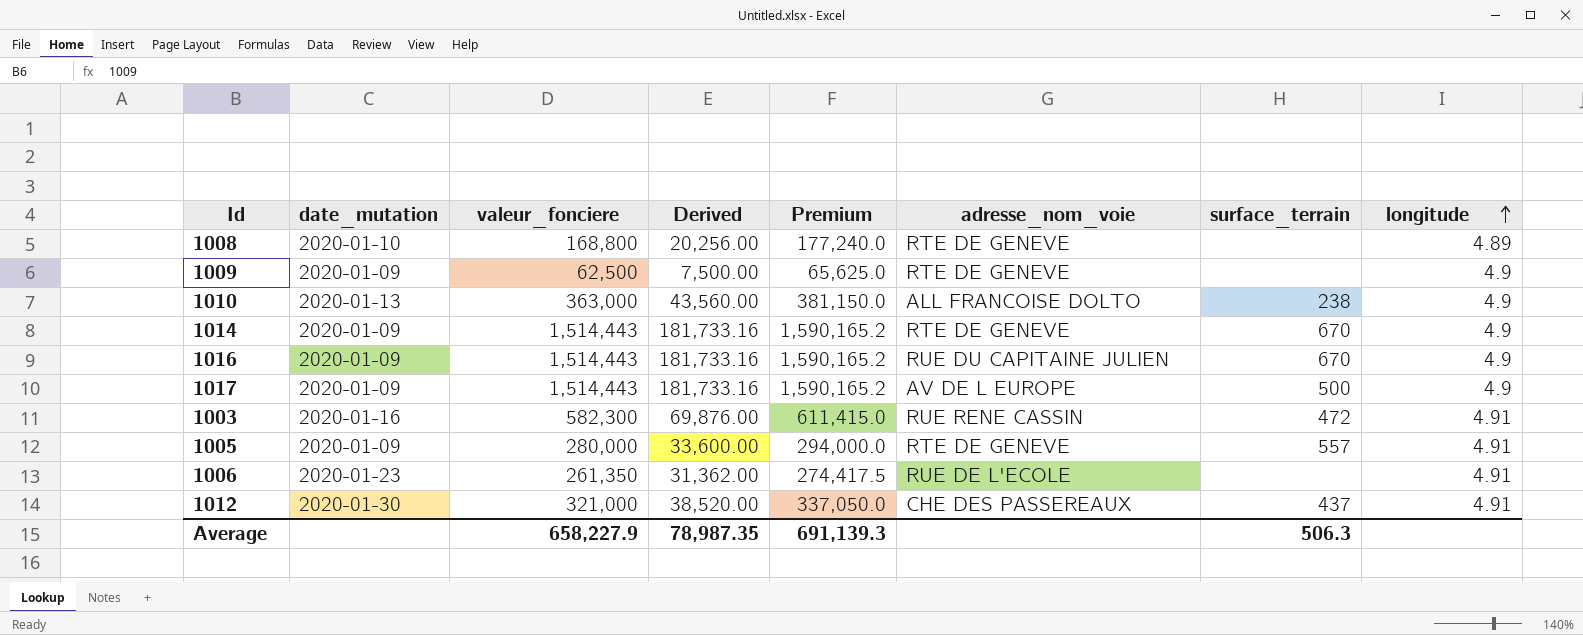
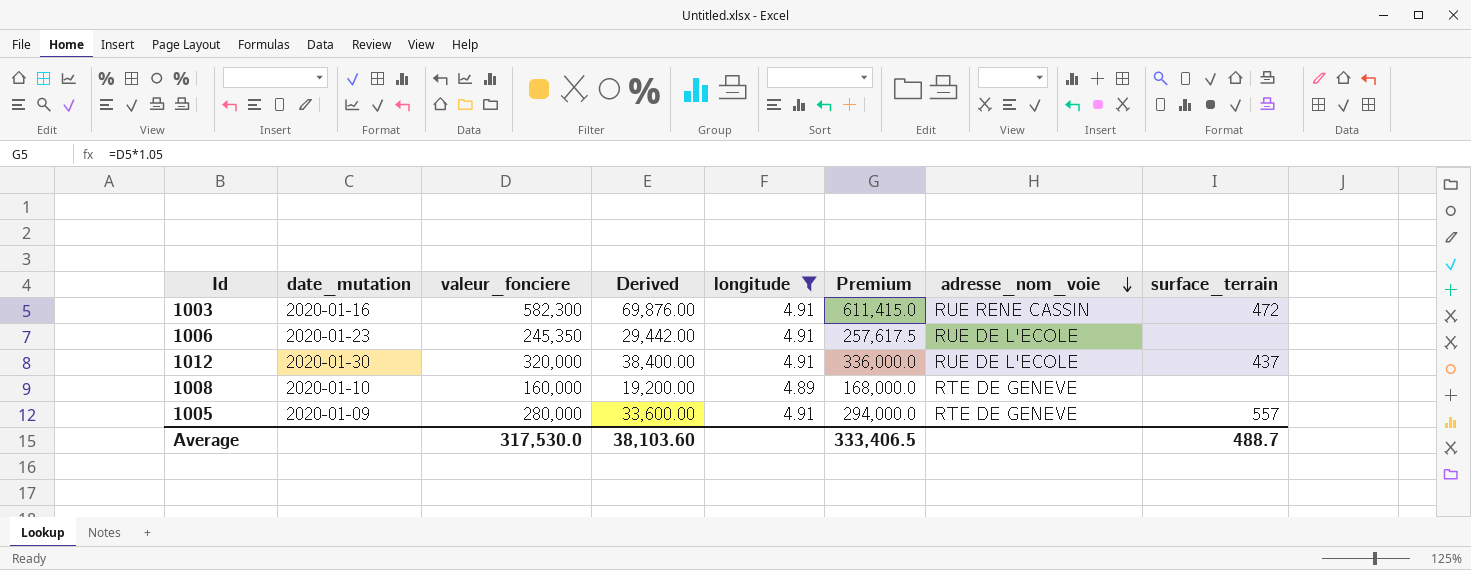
filter: none -> longitude != 4.9
row order: longitude ascending -> adresse_nom_voie descending
column longitude | position: 8 -> 5
1006 | valeur_fonciere: 261,350 -> 245,350
1006 | Derived: 31,362.00 -> 29,442.00
1006 | Premium: 274,417.5 -> 257,617.5
1012 | valeur_fonciere: 321,000 -> 320,000
1012 | Derived: 38,520.00 -> 38,400.00
1012 | Premium: 337,050.0 -> 336,000.0
1012 | adresse_nom_voie: CHE DES PASSEREAUX -> RUE DE L'ECOLE
1008 | valeur_fonciere: 168,800 -> 160,000
1008 | Derived: 20,256.00 -> 19,200.00
1008 | Premium: 177,240.0 -> 168,000.0
Average | valeur_fonciere: 658,227.9 -> 317,530.0
Average | Derived: 78,987.35 -> 38,103.60
Average | Premium: 691,139.3 -> 333,406.5
Average | surface_terrain: 506.3 -> 488.7

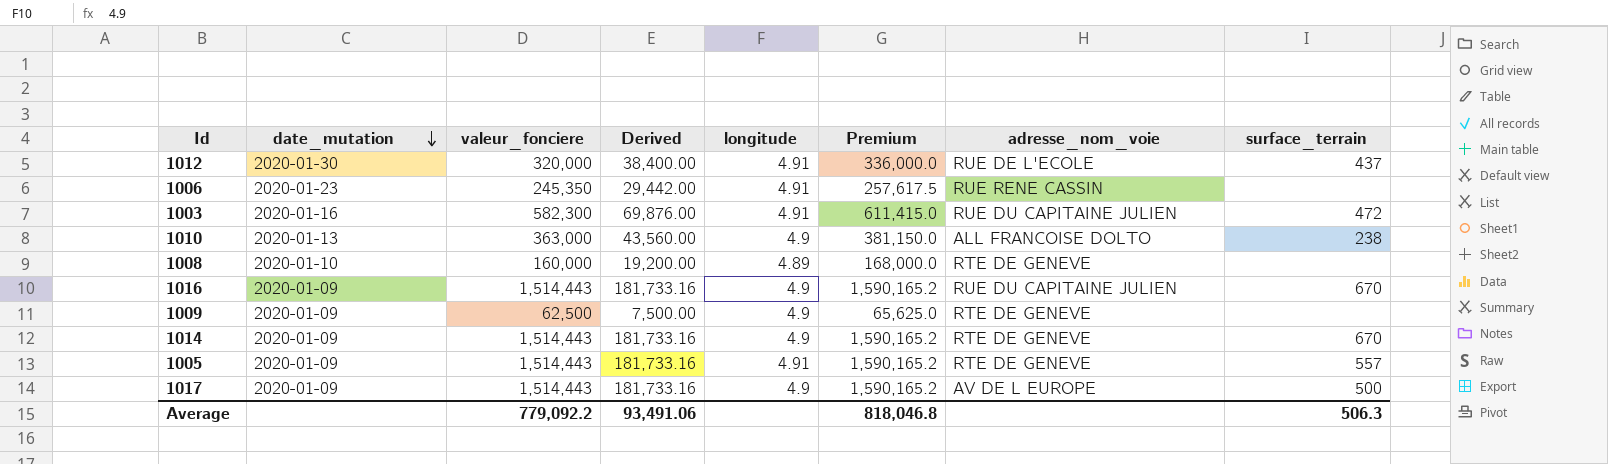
filter: longitude != 4.9 -> none
row order: adresse_nom_voie descending -> date_mutation descending
1006 | adresse_nom_voie: RUE DE L'ECOLE -> RUE RENE CASSIN
1003 | adresse_nom_voie: RUE RENE CASSIN -> RUE DU CAPITAINE JULIEN
1005 | valeur_fonciere: 280,000 -> 1,514,443
1005 | Derived: 33,600.00 -> 181,733.16
1005 | Premium: 294,000.0 -> 1,590,165.2
Average | valeur_fonciere: 317,530.0 -> 779,092.2
Average | Derived: 38,103.60 -> 93,491.06
Average | Premium: 333,406.5 -> 818,046.8
Average | surface_terrain: 488.7 -> 506.3

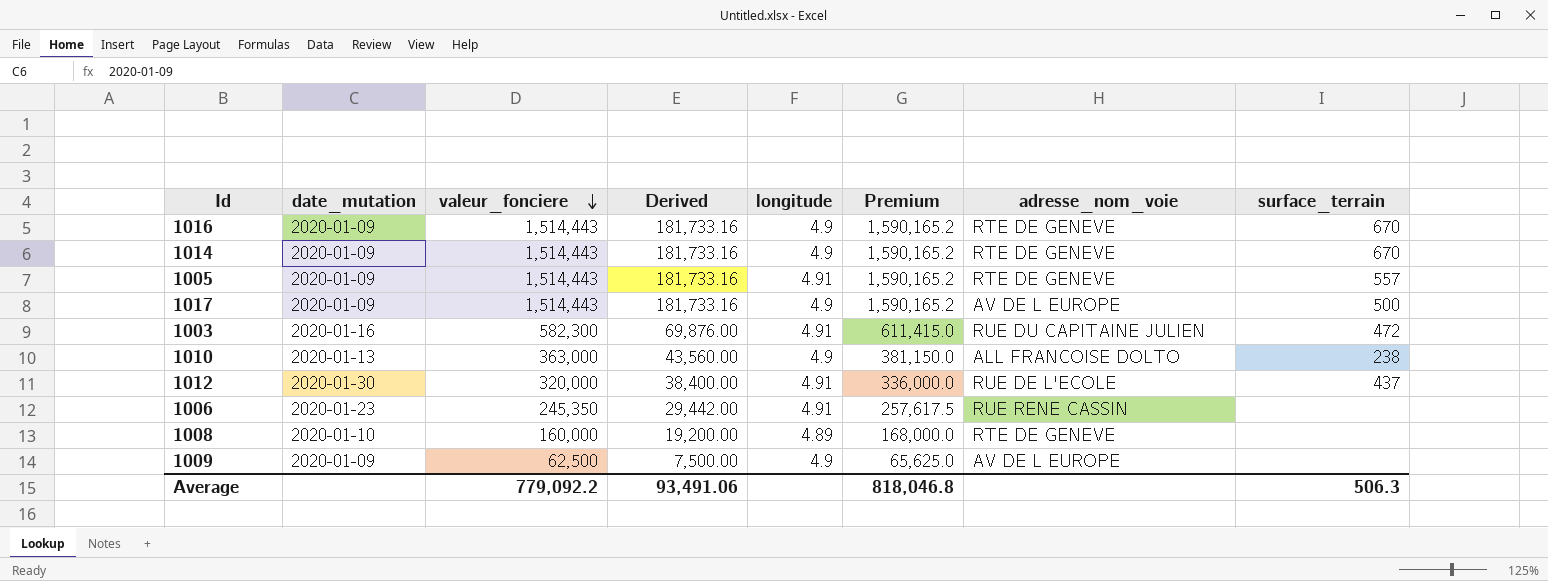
row order: date_mutation descending -> valeur_fonciere descending
1016 | adresse_nom_voie: RUE DU CAPITAINE JULIEN -> RTE DE GENEVE
1009 | adresse_nom_voie: RTE DE GENEVE -> AV DE L EUROPE

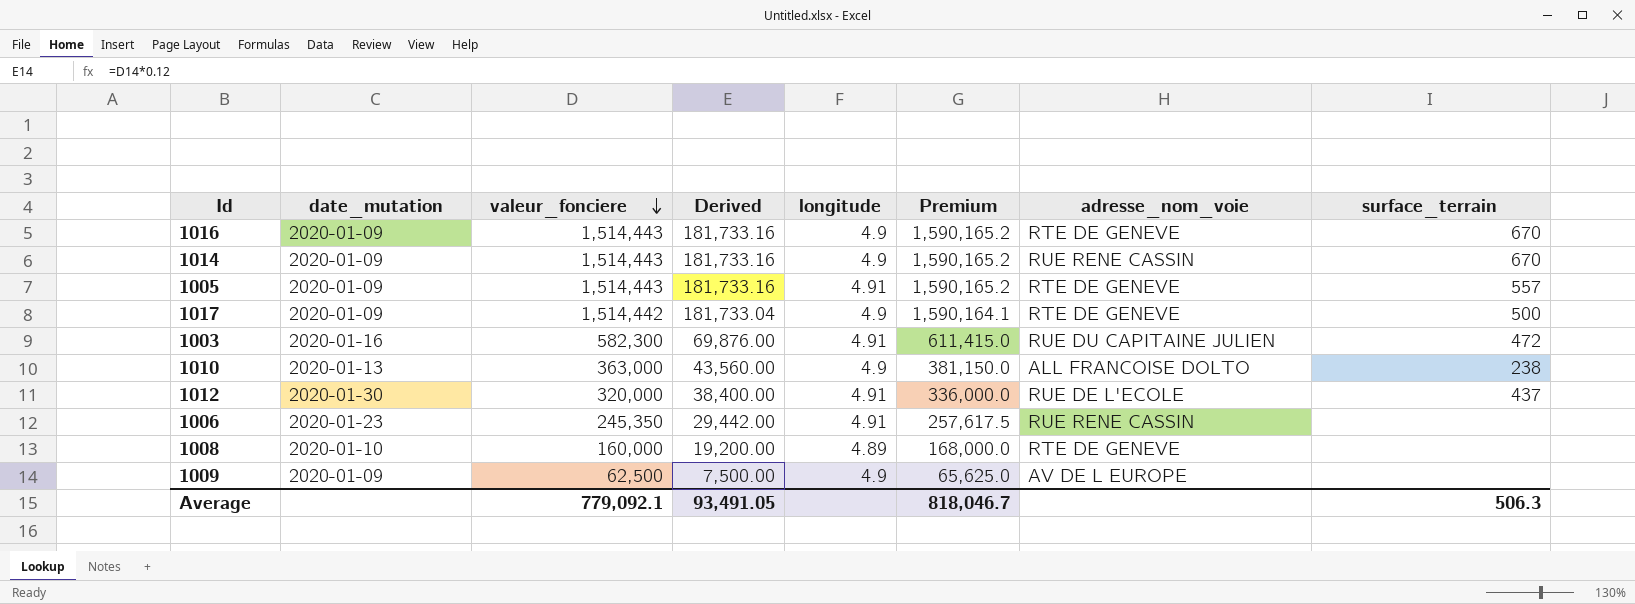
1014 | adresse_nom_voie: RTE DE GENEVE -> RUE RENE CASSIN
1017 | valeur_fonciere: 1,514,443 -> 1,514,442
1017 | Derived: 181,733.16 -> 181,733.04
1017 | Premium: 1,590,165.2 -> 1,590,164.1
1017 | adresse_nom_voie: AV DE L EUROPE -> RTE DE GENEVE
Average | valeur_fonciere: 779,092.2 -> 779,092.1
Average | Derived: 93,491.06 -> 93,491.05
Average | Premium: 818,046.8 -> 818,046.7

